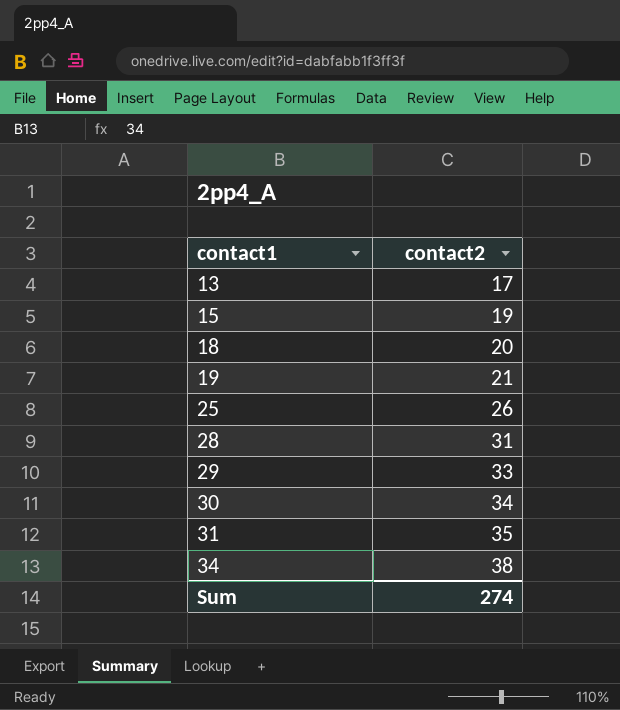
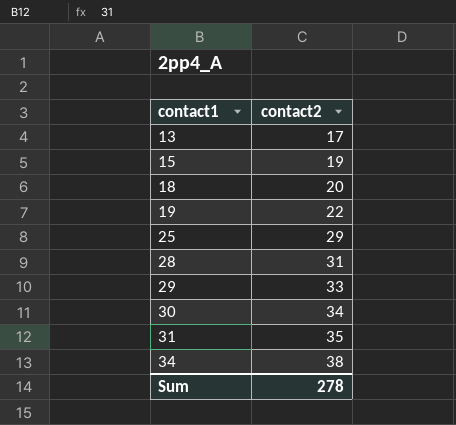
19 | contact2: 21 -> 22
25 | contact2: 26 -> 29
Sum | contact2: 274 -> 278

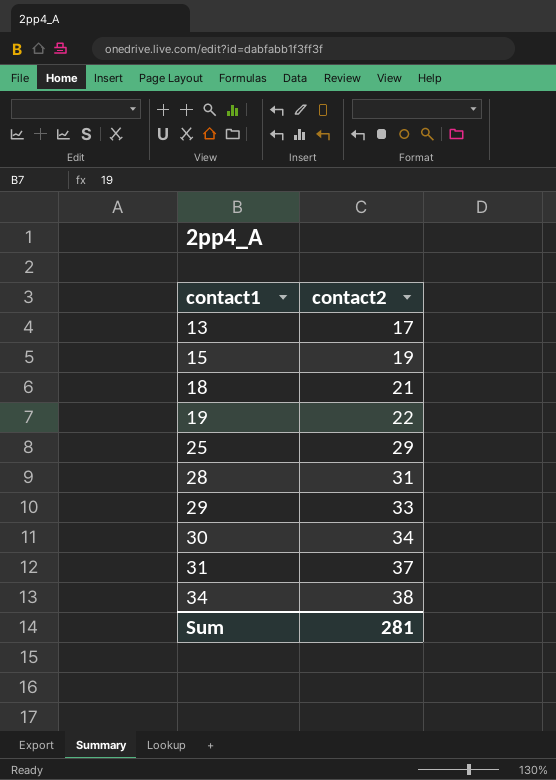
18 | contact2: 20 -> 21
31 | contact2: 35 -> 37
Sum | contact2: 278 -> 281

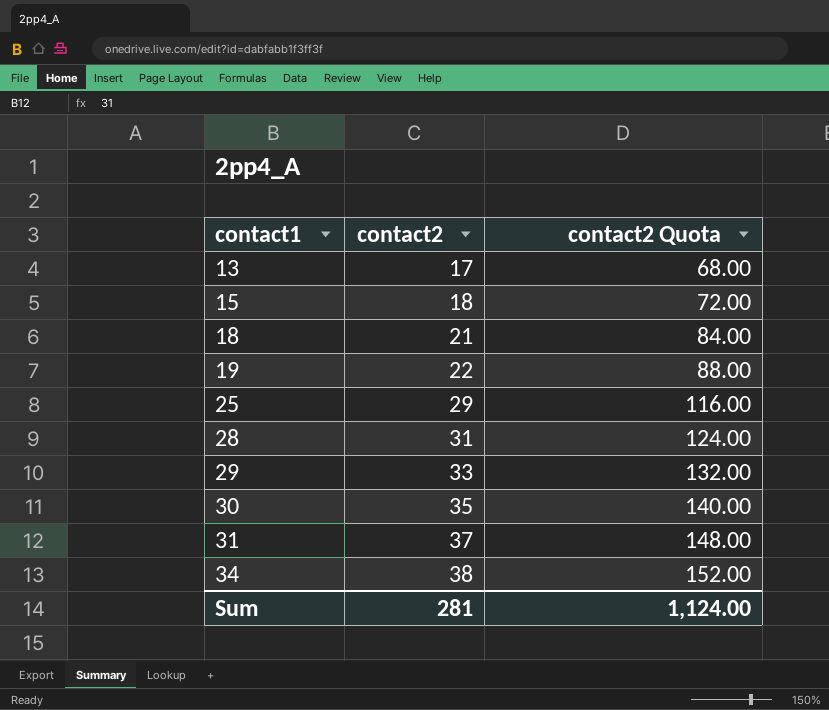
column contact2 Quota | formula: none -> [contact2] * 4
15 | contact2: 19 -> 18
30 | contact2: 34 -> 35

